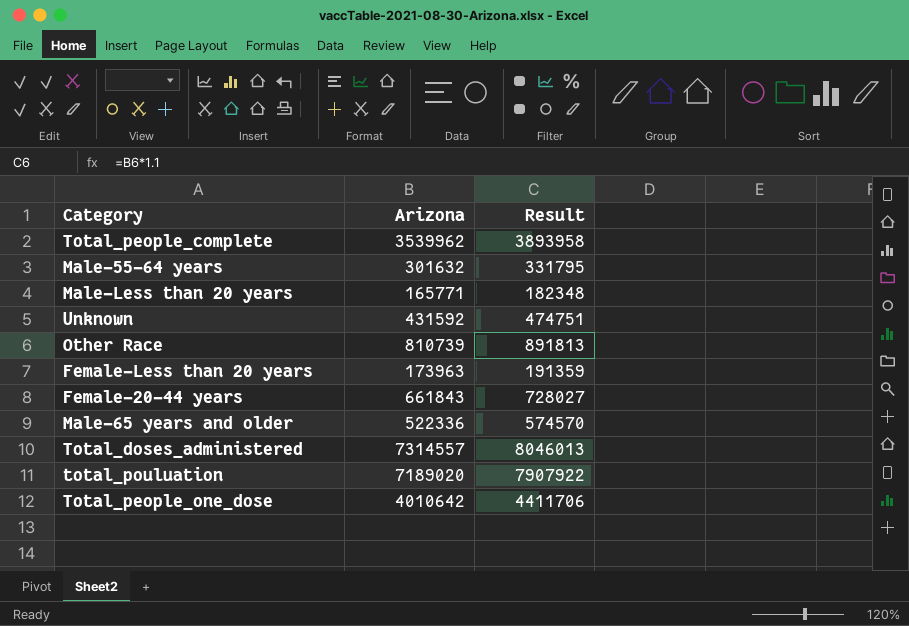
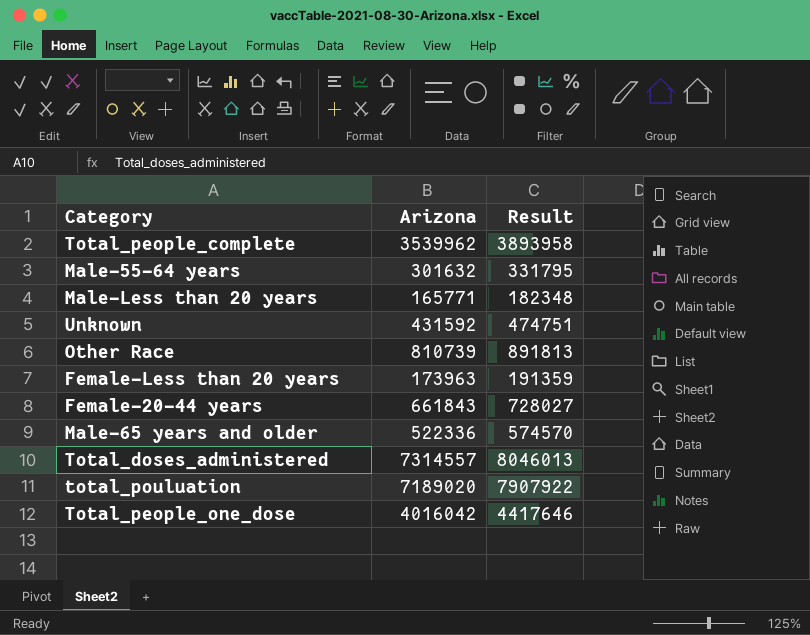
Total_people_one_dose | Arizona: 4010642 -> 4016042
Total_people_one_dose | Result: 4411706 -> 4417646

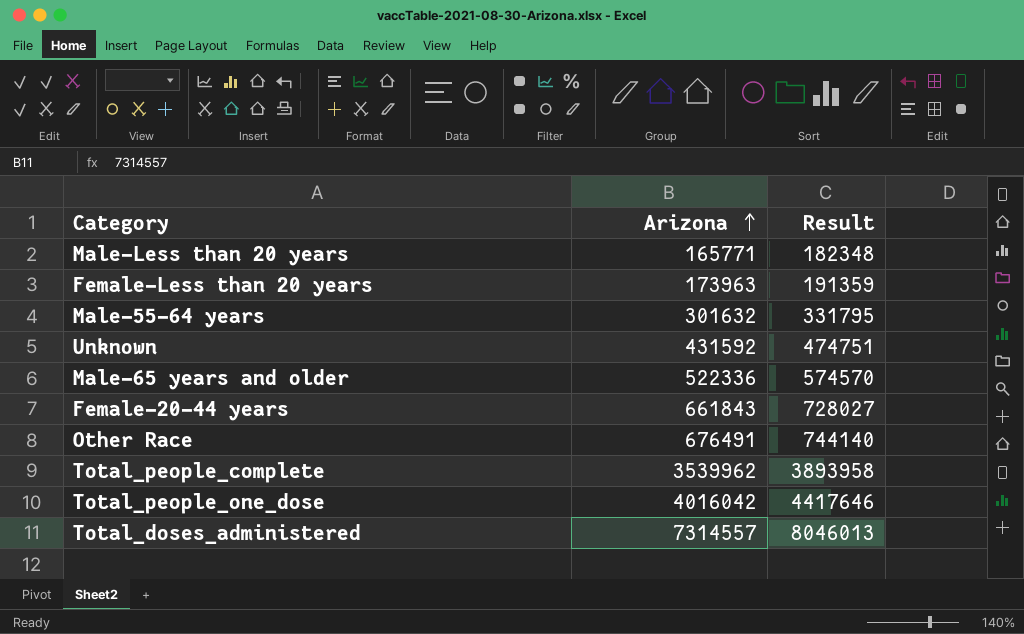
row order: none -> Arizona ascending
row total_pouluation: 7189020 | 7907922 -> none
Other Race | Arizona: 810739 -> 676491
Other Race | Result: 891813 -> 744140

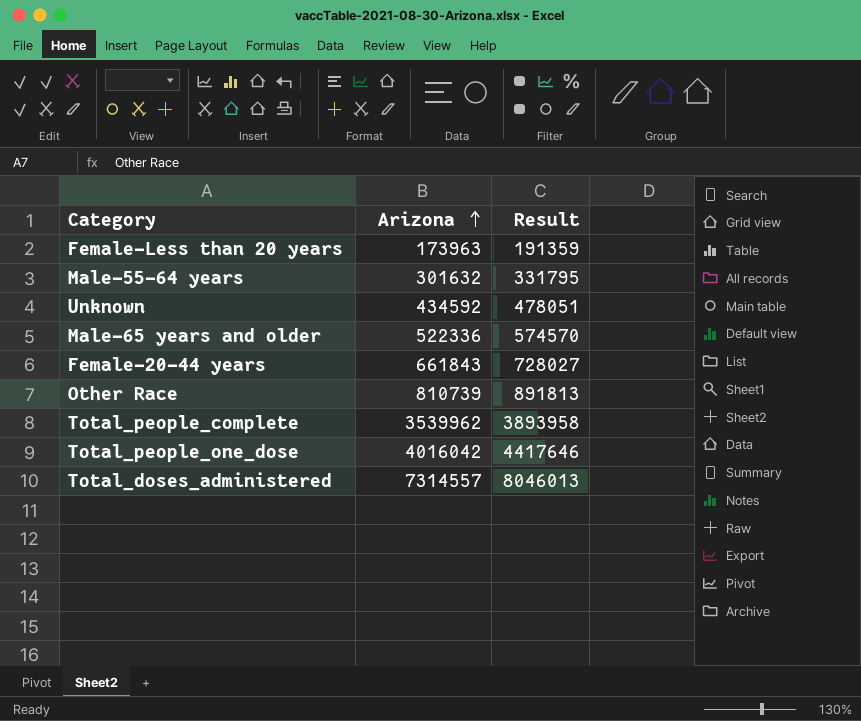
row Male-Less than 20 years: 165771 | 182348 -> none
Unknown | Arizona: 431592 -> 434592
Unknown | Result: 474751 -> 478051
Other Race | Arizona: 676491 -> 810739
Other Race | Result: 744140 -> 891813

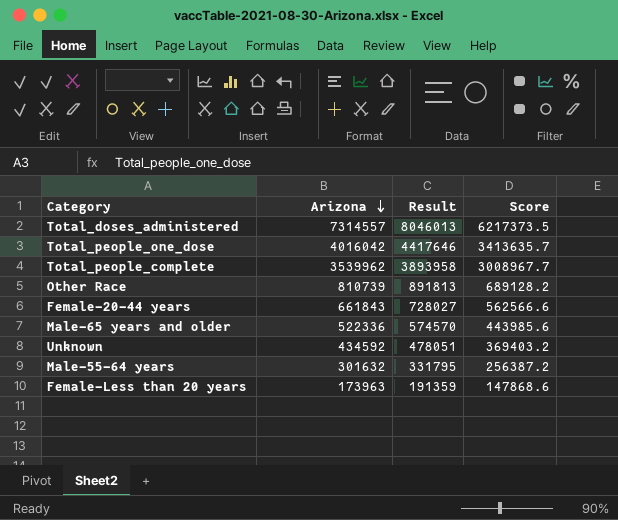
row order: Arizona ascending -> Arizona descending
column Score | formula: none -> [Arizona] * 0.85

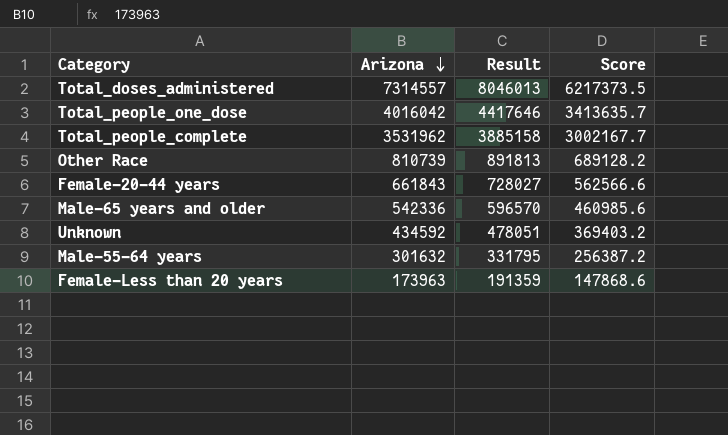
Total_people_complete | Arizona: 3539962 -> 3531962
Total_people_complete | Result: 3893958 -> 3885158
Total_people_complete | Score: 3008967.7 -> 3002167.7
Male-65 years and older | Arizona: 522336 -> 542336
Male-65 years and older | Result: 574570 -> 596570
Male-65 years and older | Score: 443985.6 -> 460985.6

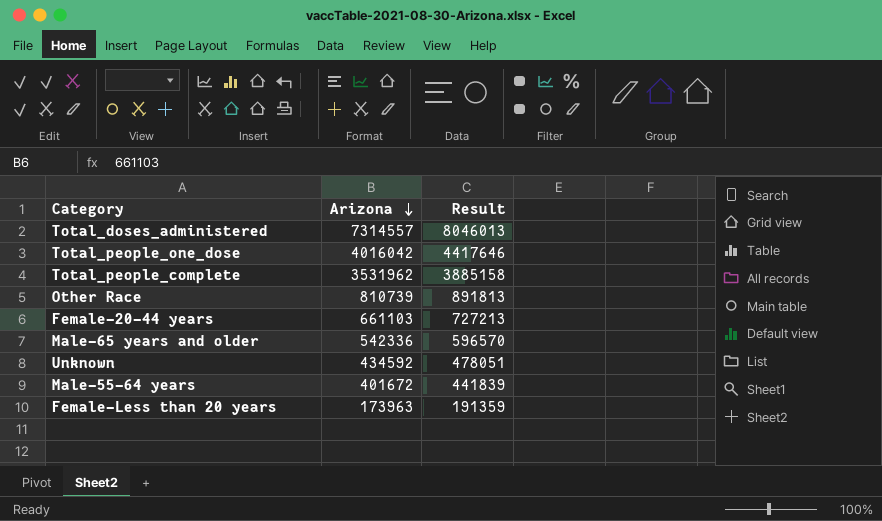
column Score | formula: [Arizona] * 0.85 -> none
Female-20-44 years | Arizona: 661843 -> 661103
Female-20-44 years | Result: 728027 -> 727213
Male-55-64 years | Arizona: 301632 -> 401672
Male-55-64 years | Result: 331795 -> 441839

